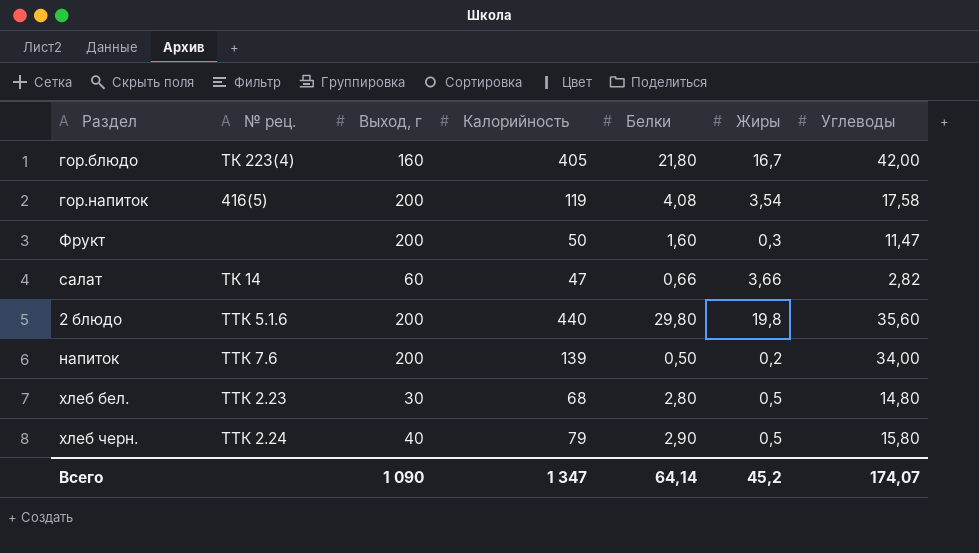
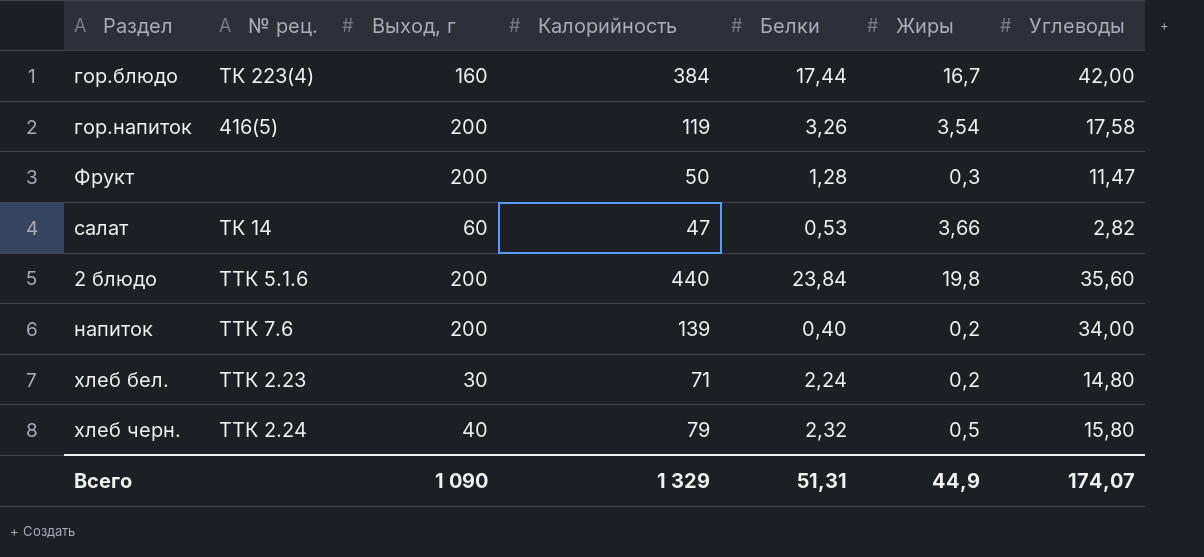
гор.блюдо | Калорийность: 405 -> 384
гор.блюдо | Белки: 21,80 -> 17,44
гор.напиток | Белки: 4,08 -> 3,26
Фрукт | Белки: 1,60 -> 1,28
салат | Белки: 0,66 -> 0,53
2 блюдо | Белки: 29,80 -> 23,84
напиток | Белки: 0,50 -> 0,40
хлеб бел. | Калорийность: 68 -> 71
хлеб бел. | Белки: 2,80 -> 2,24
хлеб бел. | Жиры: 0,5 -> 0,2
хлеб черн. | Белки: 2,90 -> 2,32
Всего | Калорийность: 1 347 -> 1 329
Всего | Белки: 64,14 -> 51,31
Всего | Жиры: 45,2 -> 44,9

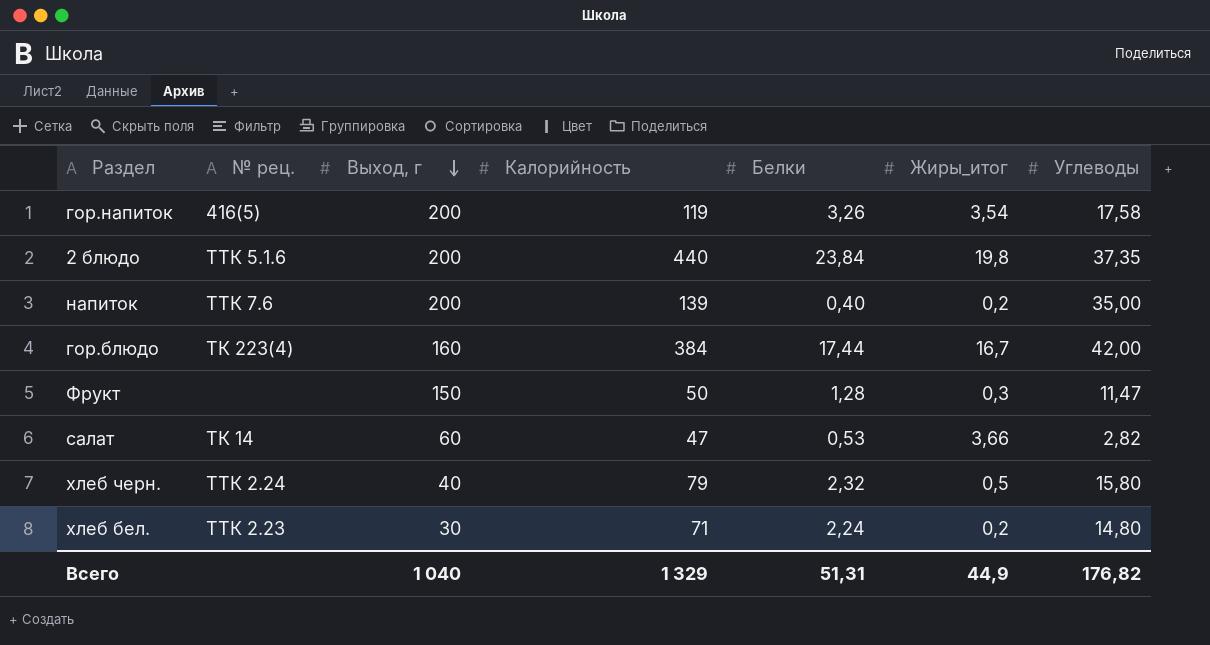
row order: none -> Выход, г descending
column name: Жиры -> Жиры_итог
2 блюдо | Углеводы: 35,60 -> 37,35
напиток | Углеводы: 34,00 -> 35,00
Фрукт | Выход, г: 200 -> 150
Всего | Выход, г: 1 090 -> 1 040
Всего | Углеводы: 174,07 -> 176,82

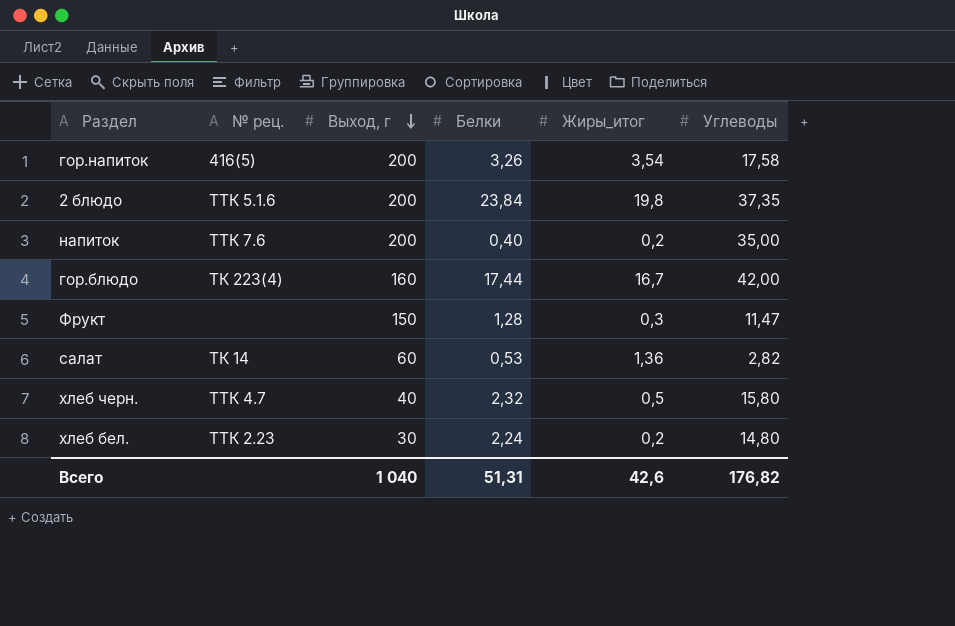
column Калорийность | position: 4 -> none
салат | Жиры_итог: 3,66 -> 1,36
хлеб черн. | № рец.: ТТК 2.24 -> ТТК 4.7
Всего | Жиры_итог: 44,9 -> 42,6

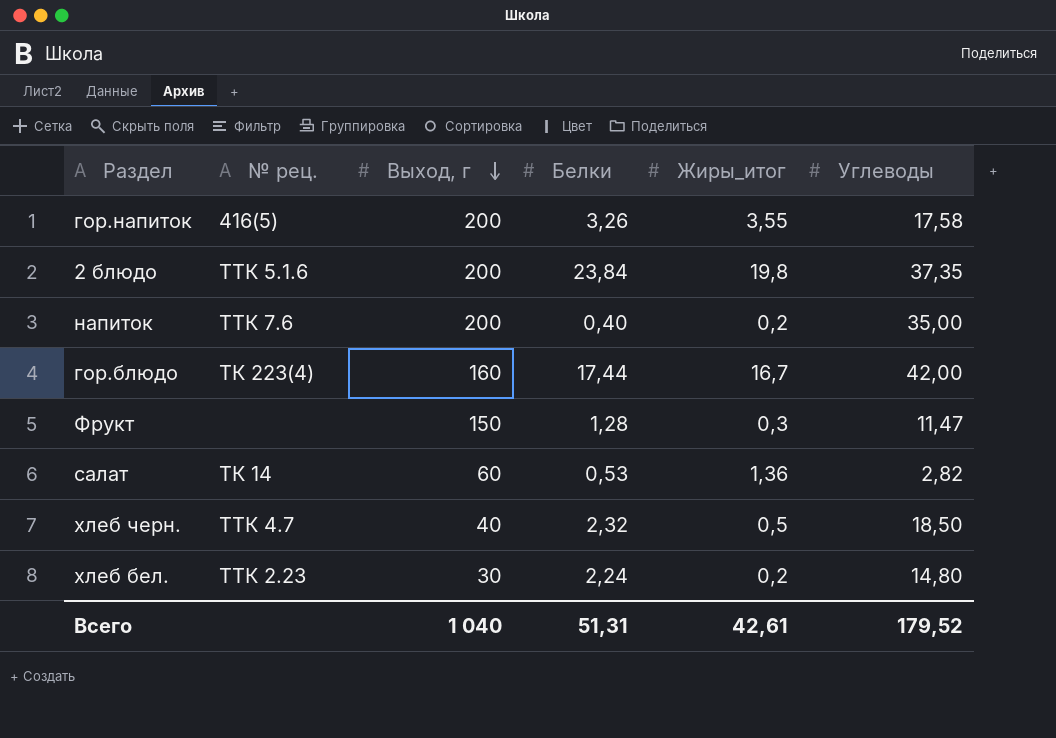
гор.напиток | Жиры_итог: 3,54 -> 3,55
хлеб черн. | Углеводы: 15,80 -> 18,50
Всего | Жиры_итог: 42,6 -> 42,61
Всего | Углеводы: 176,82 -> 179,52

